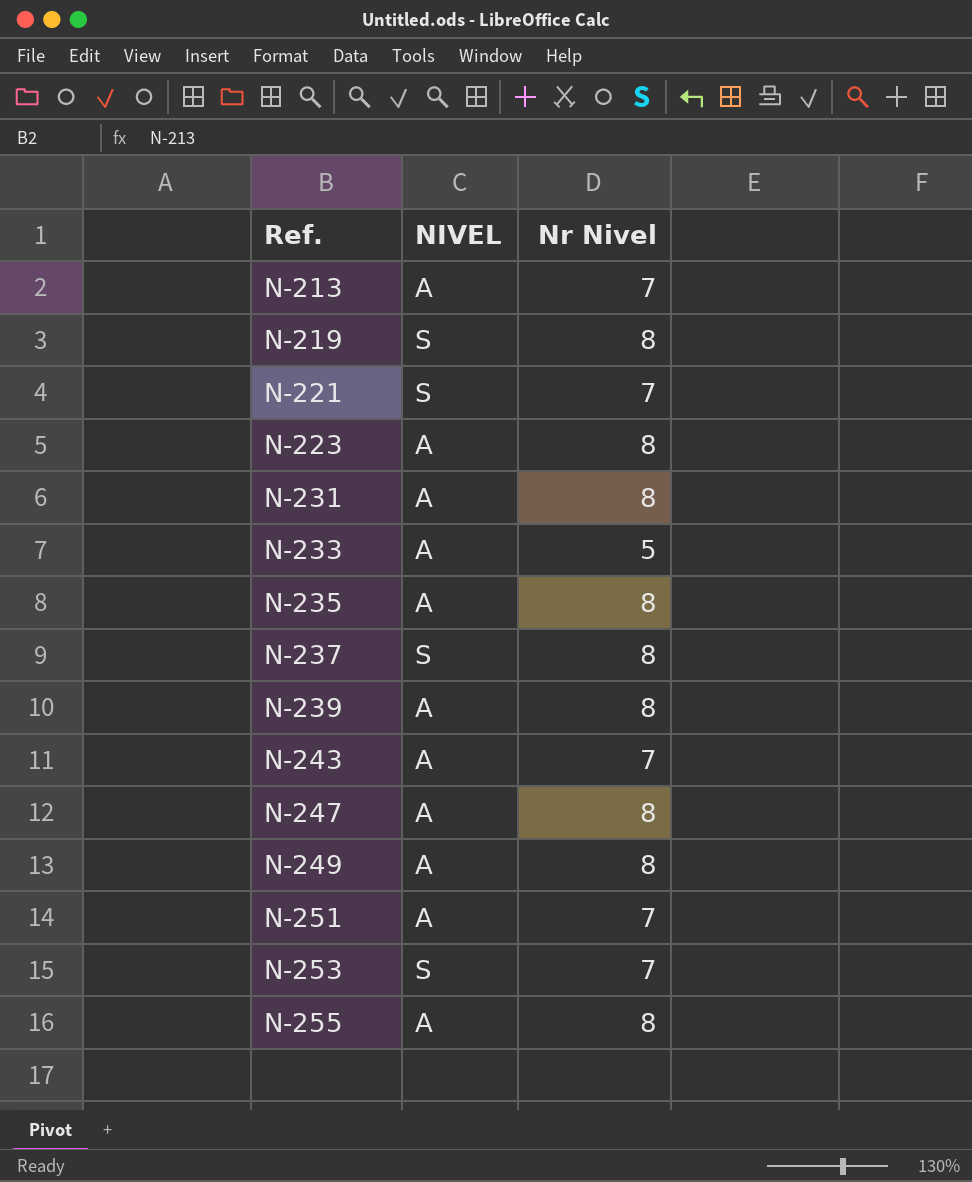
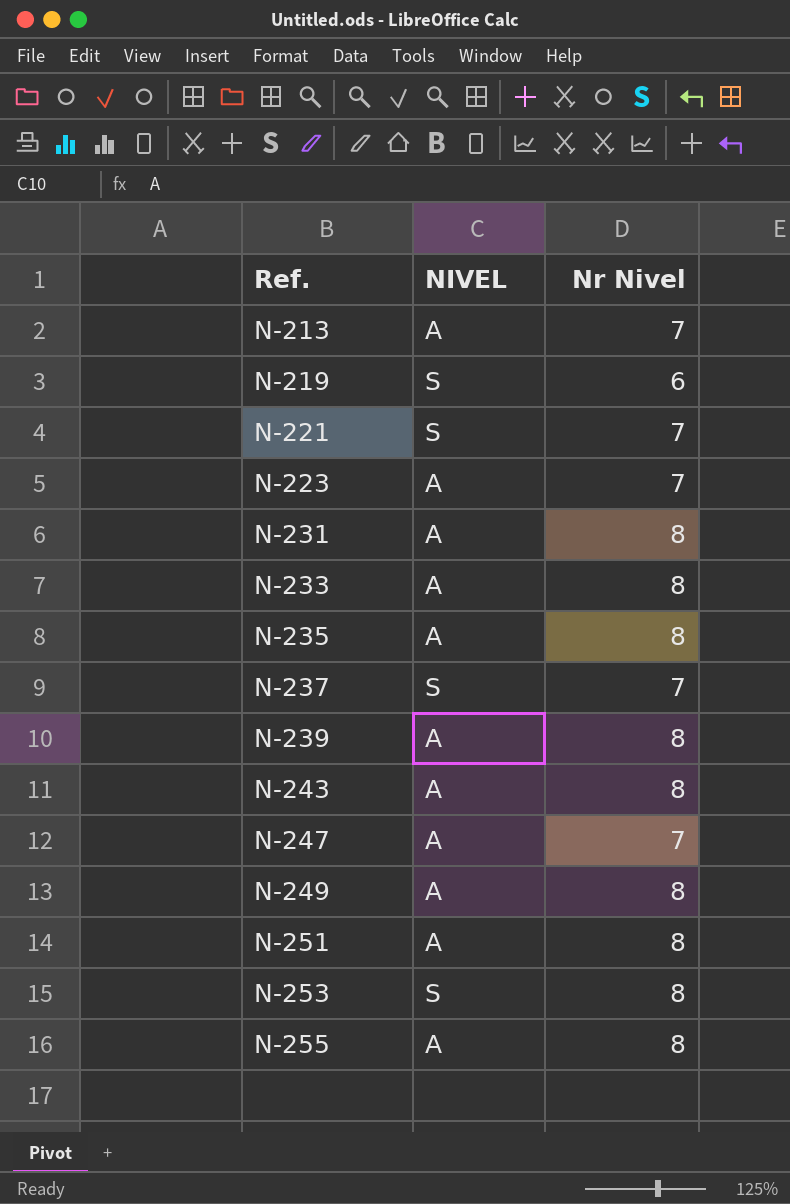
N-219 | Nr Nivel: 8 -> 6
N-223 | Nr Nivel: 8 -> 7
N-233 | Nr Nivel: 5 -> 8
N-237 | Nr Nivel: 8 -> 7
N-243 | Nr Nivel: 7 -> 8
N-247 | Nr Nivel: 8 -> 7
N-251 | Nr Nivel: 7 -> 8
N-253 | Nr Nivel: 7 -> 8

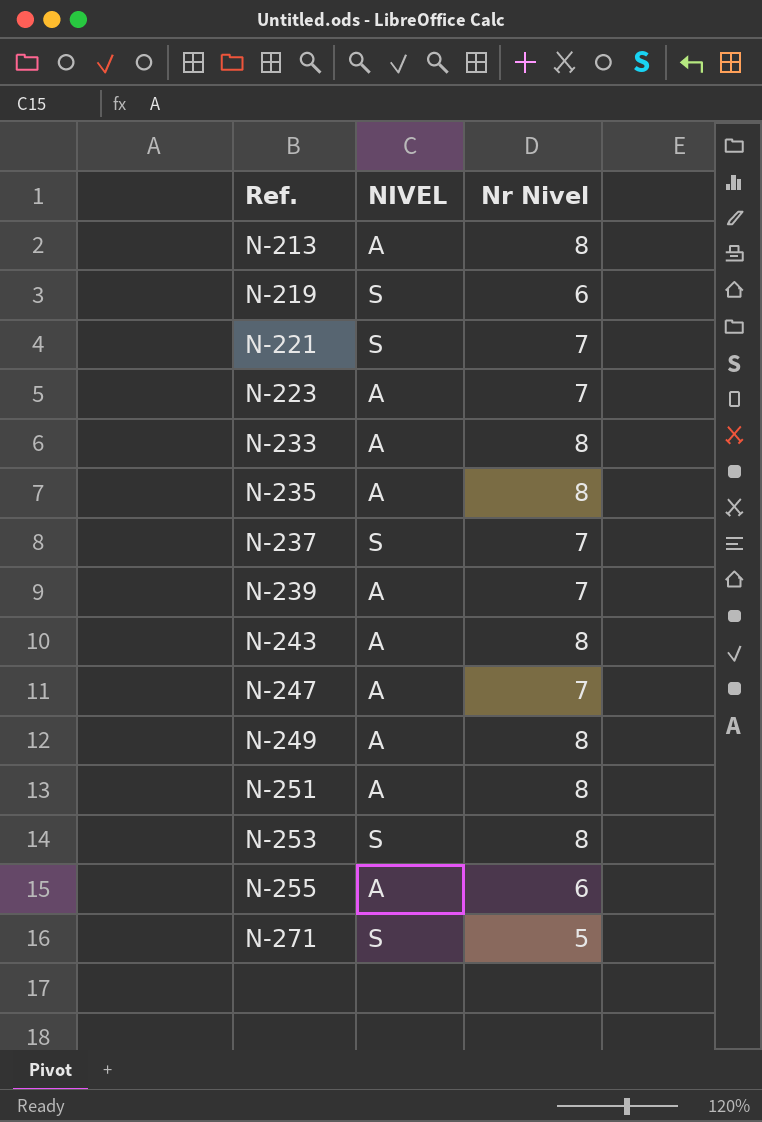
row N-231: A | 8 -> none
N-213 | Nr Nivel: 7 -> 8
N-239 | Nr Nivel: 8 -> 7
N-255 | Nr Nivel: 8 -> 6
row N-271: none -> S | 5

